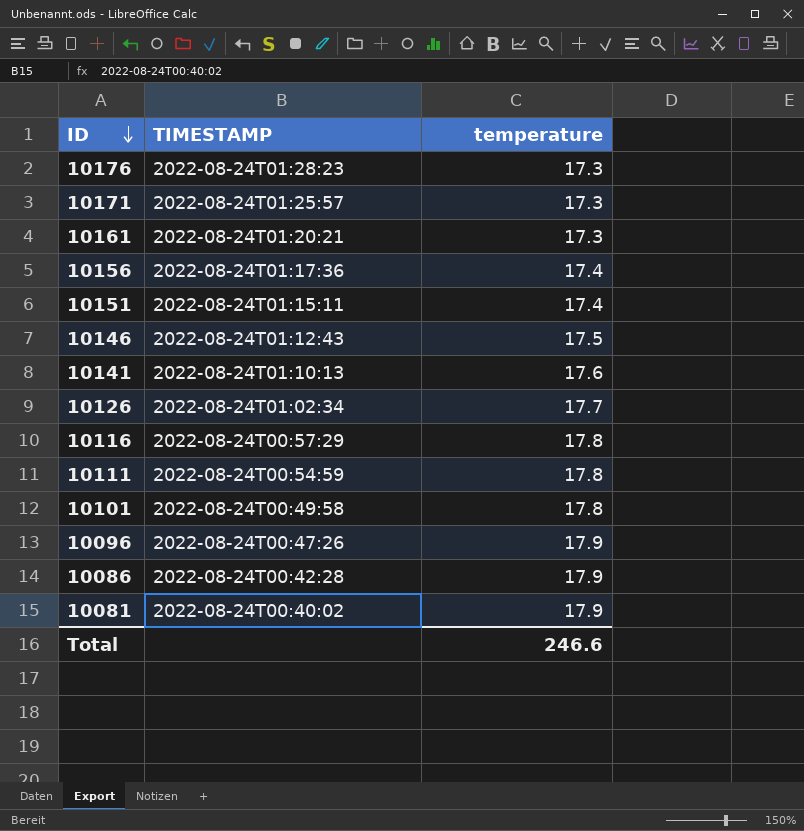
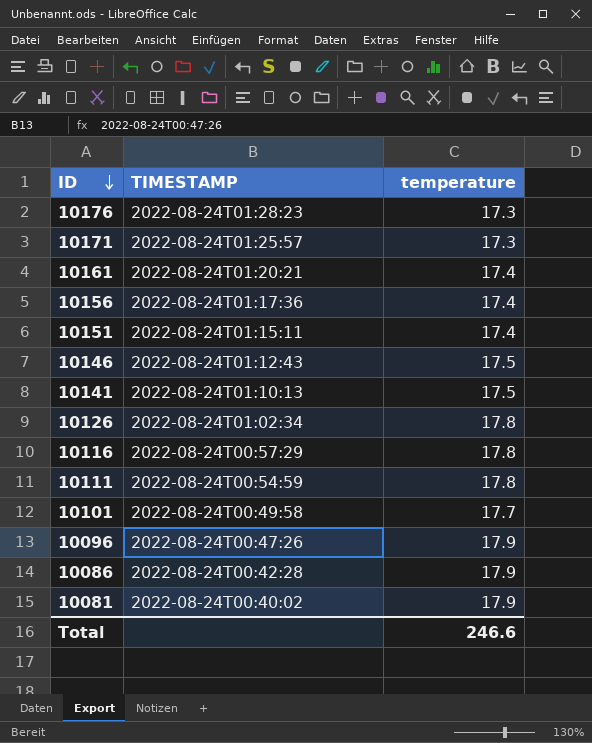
10161 | temperature: 17.3 -> 17.4
10141 | temperature: 17.6 -> 17.5
10126 | temperature: 17.7 -> 17.8
10101 | temperature: 17.8 -> 17.7

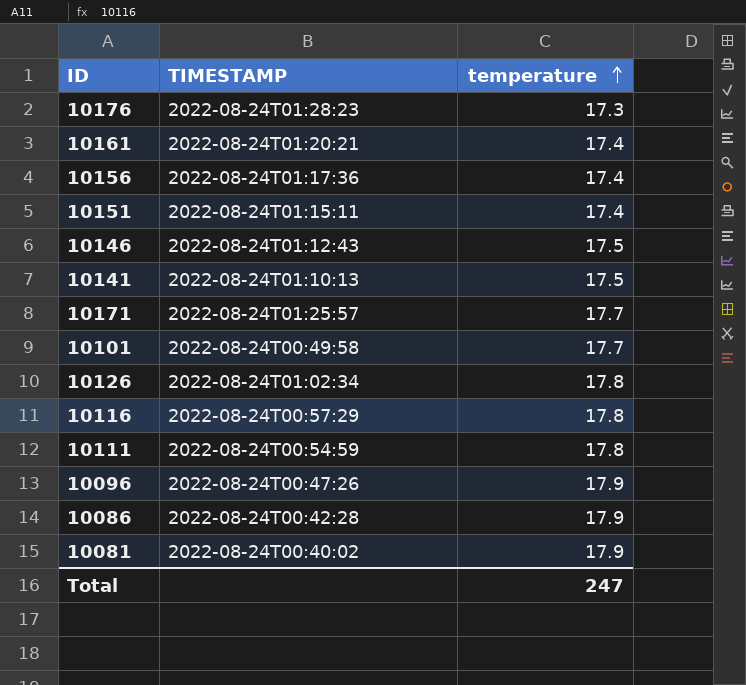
row order: ID descending -> temperature ascending
10171 | temperature: 17.3 -> 17.7
Total | temperature: 246.6 -> 247

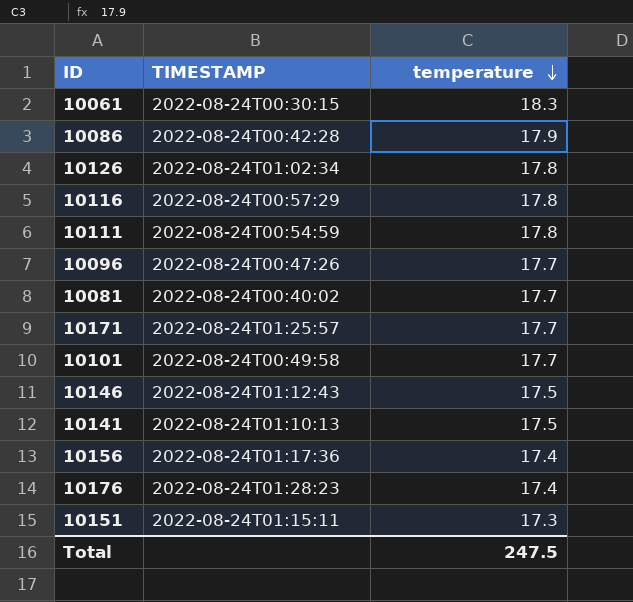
row order: temperature ascending -> temperature descending
row 10161: 2022-08-24T01:20:21 | 17.4 -> none
row 10061: none -> 2022-08-24T00:30:15 | 18.3
10096 | temperature: 17.9 -> 17.7
10081 | temperature: 17.9 -> 17.7
10176 | temperature: 17.3 -> 17.4
10151 | temperature: 17.4 -> 17.3
Total | temperature: 247 -> 247.5

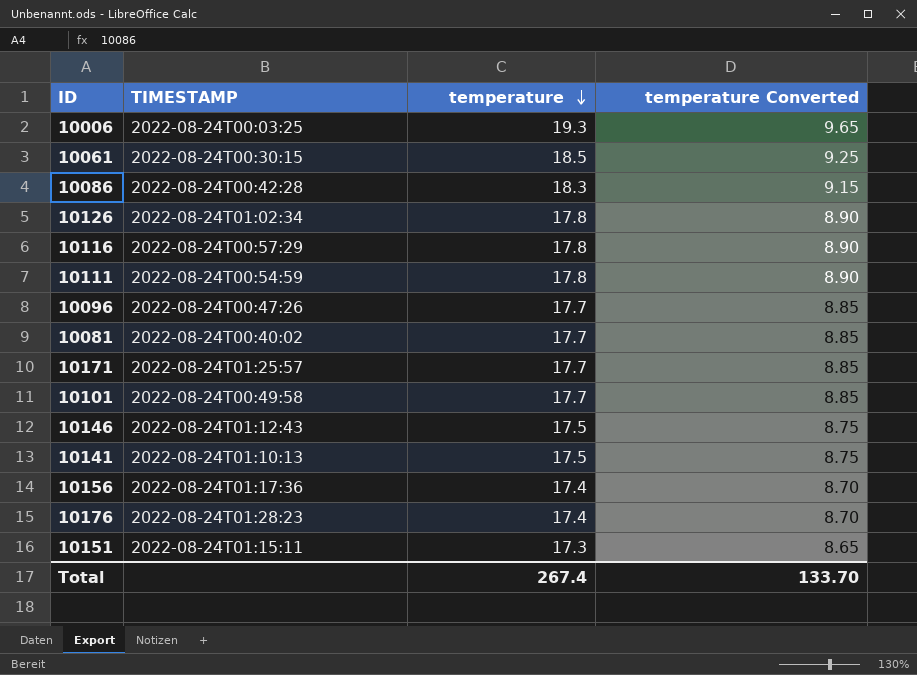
column temperature Converted | formula: none -> [temperature] * 0.5
row 10006: none -> 2022-08-24T00:03:25 | 19.3 | 9.65
10061 | temperature: 18.3 -> 18.5
10086 | temperature: 17.9 -> 18.3
Total | temperature: 247.5 -> 267.4

